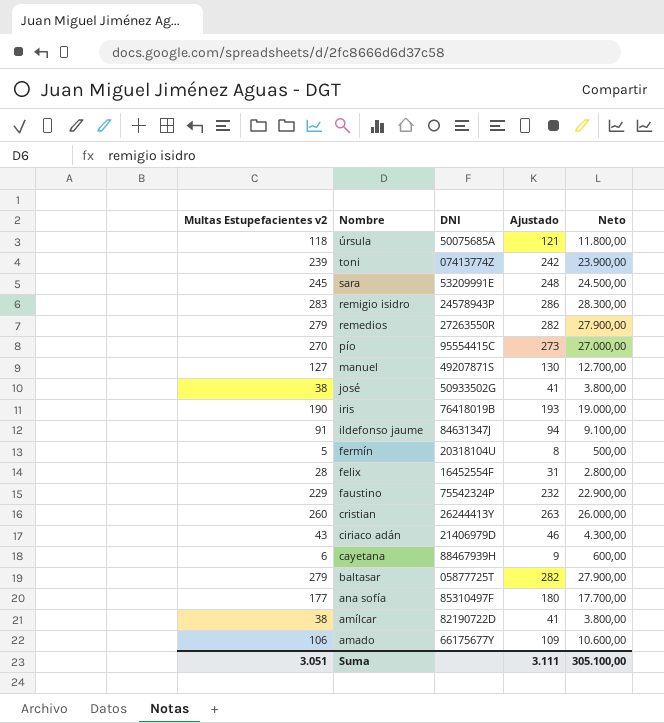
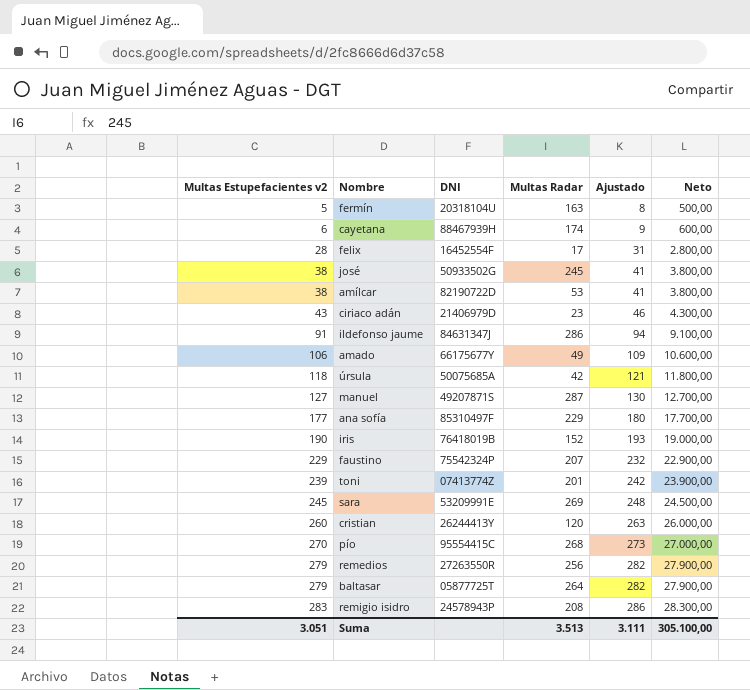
row order: Nombre descending -> Multas Estupefacientes v2 ascending
column Multas Radar | position: none -> 4

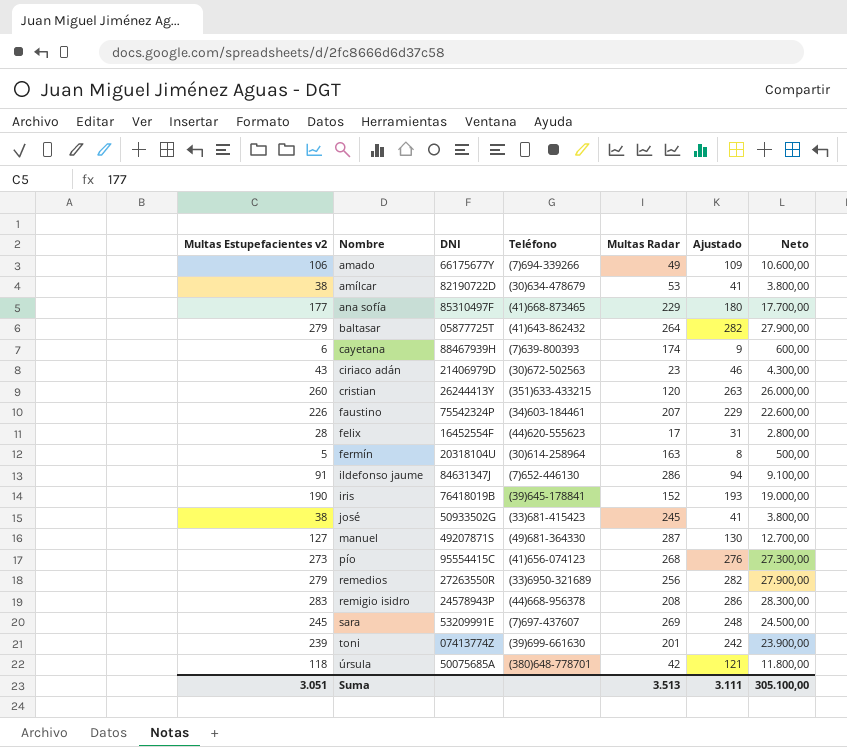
row order: Multas Estupefacientes v2 ascending -> Nombre ascending
column Teléfono | position: none -> 4
faustino | Multas Estupefacientes v2: 229 -> 226
faustino | Ajustado: 232 -> 229
faustino | Neto: 22.900,00 -> 22.600,00
pío | Multas Estupefacientes v2: 270 -> 273
pío | Ajustado: 273 -> 276
pío | Neto: 27.000,00 -> 27.300,00

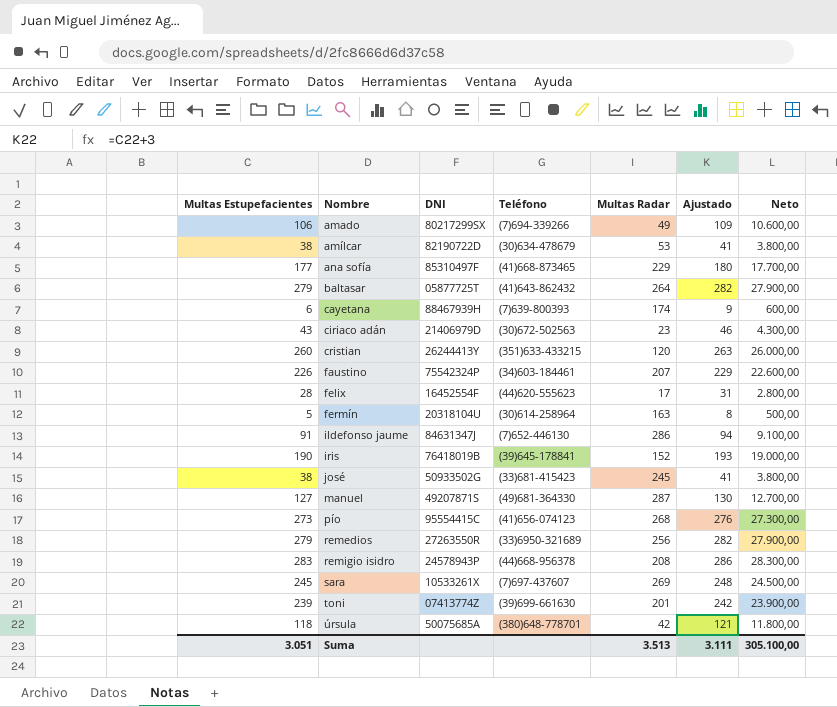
column name: Multas Estupefacientes v2 -> Multas Estupefacientes
amado | DNI: 66175677Y -> 80217299SX
sara | DNI: 53209991E -> 10533261X

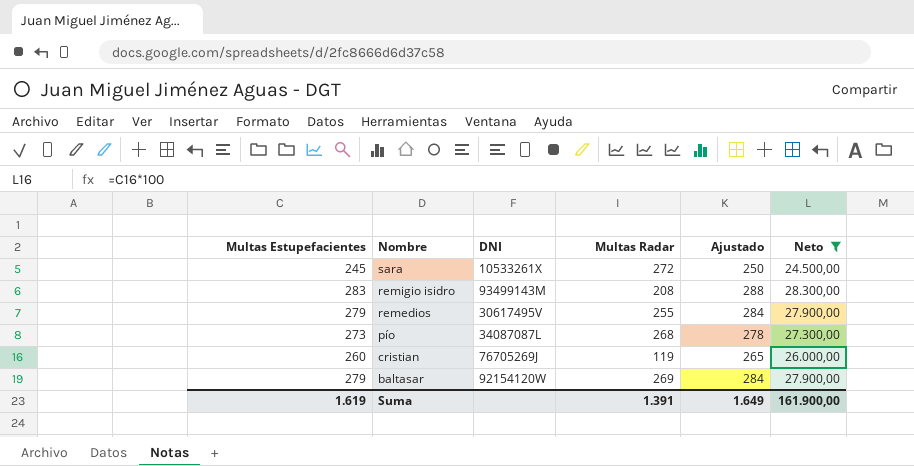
filter: none -> Neto >= 24.500,00
row order: Nombre ascending -> Nombre descending
column Teléfono | position: 4 -> none
column Ajustado | formula: [Multas Estupefacientes] + 3 -> [Multas Estupefacientes] + 5
sara | Multas Radar: 269 -> 272
remigio isidro | DNI: 24578943P -> 93499143M
remedios | DNI: 27263550R -> 30617495V
remedios | Multas Radar: 256 -> 255
pío | DNI: 95554415C -> 34087087L
cristian | DNI: 26244413Y -> 76705269J
cristian | Multas Radar: 120 -> 119
baltasar | DNI: 05877725T -> 92154120W
baltasar | Multas Radar: 264 -> 269
Suma | Multas Estupefacientes: 3.051 -> 1.619
Suma | Multas Radar: 3.513 -> 1.391
Suma | Ajustado: 3.111 -> 1.649
Suma | Neto: 305.100,00 -> 161.900,00

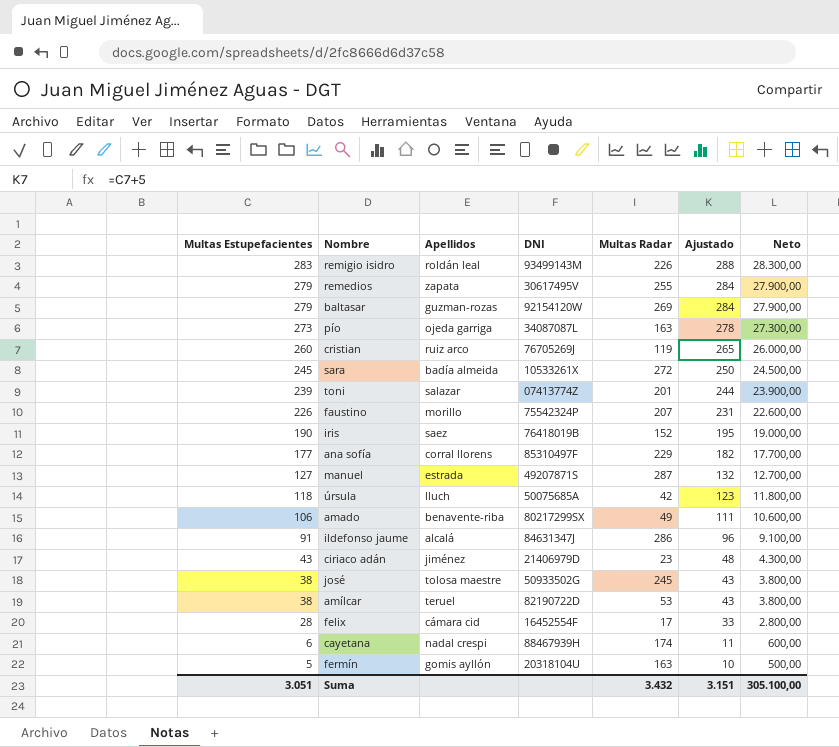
filter: Neto >= 24.500,00 -> none
row order: Nombre descending -> Multas Estupefacientes descending
column Apellidos | position: none -> 3
remigio isidro | Multas Radar: 208 -> 226
pío | Multas Radar: 268 -> 163
Suma | Multas Estupefacientes: 1.619 -> 3.051
Suma | Multas Radar: 1.391 -> 3.432
Suma | Ajustado: 1.649 -> 3.151
Suma | Neto: 161.900,00 -> 305.100,00

